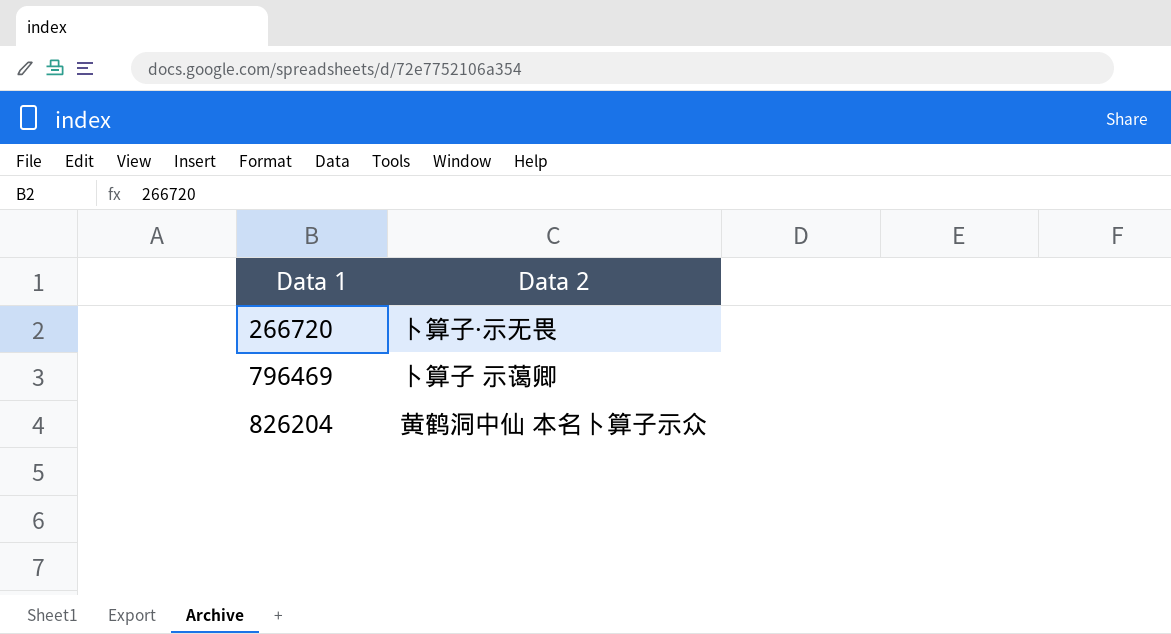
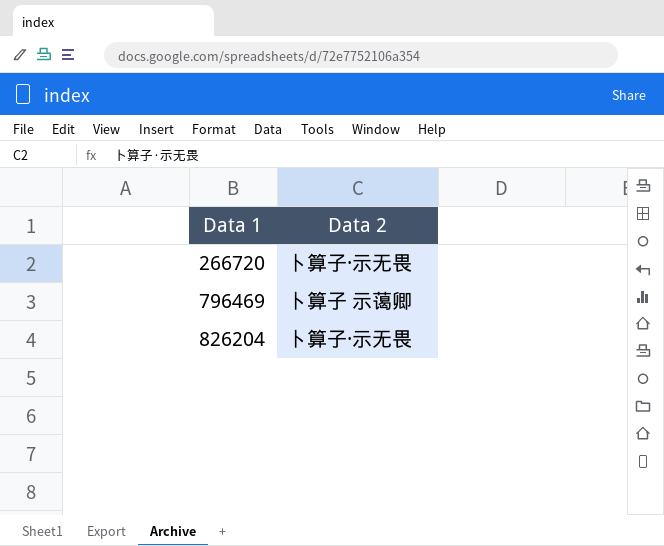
826204 | Data 2: 黄鹤洞中仙 本名卜算子示众 -> 卜算子·示无畏

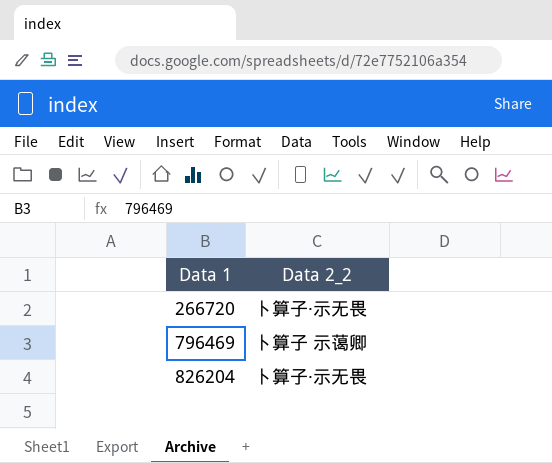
column name: Data 2 -> Data 2_2

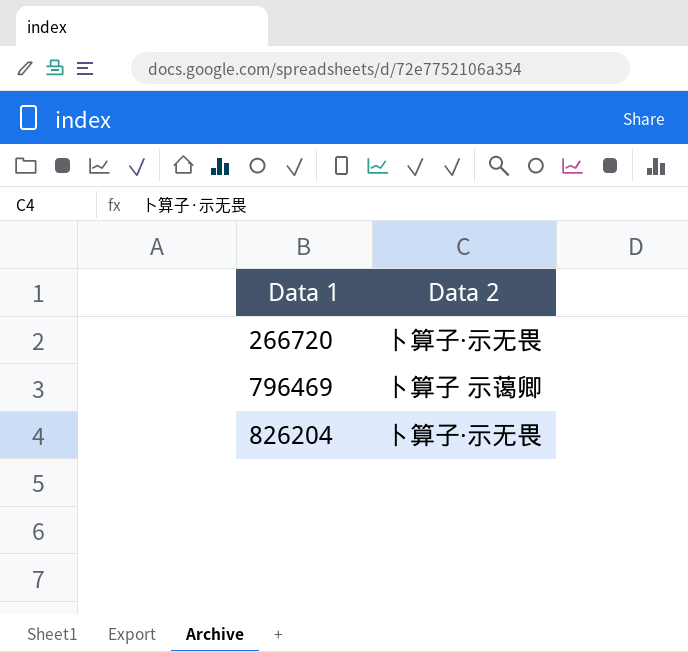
column name: Data 2_2 -> Data 2

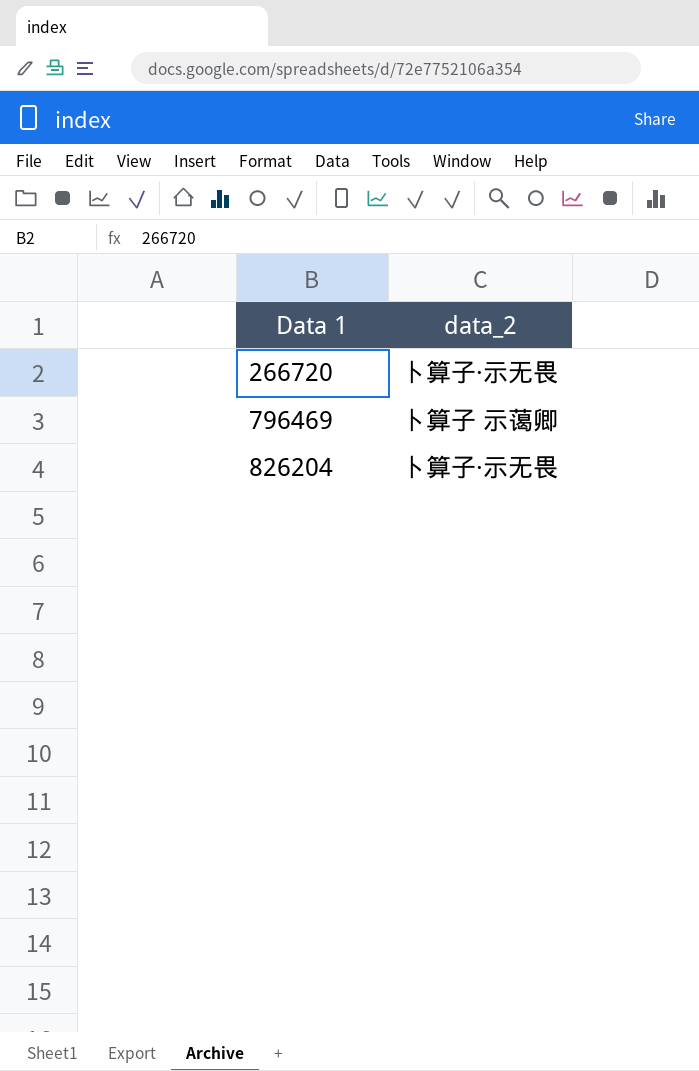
column name: Data 2 -> data_2

